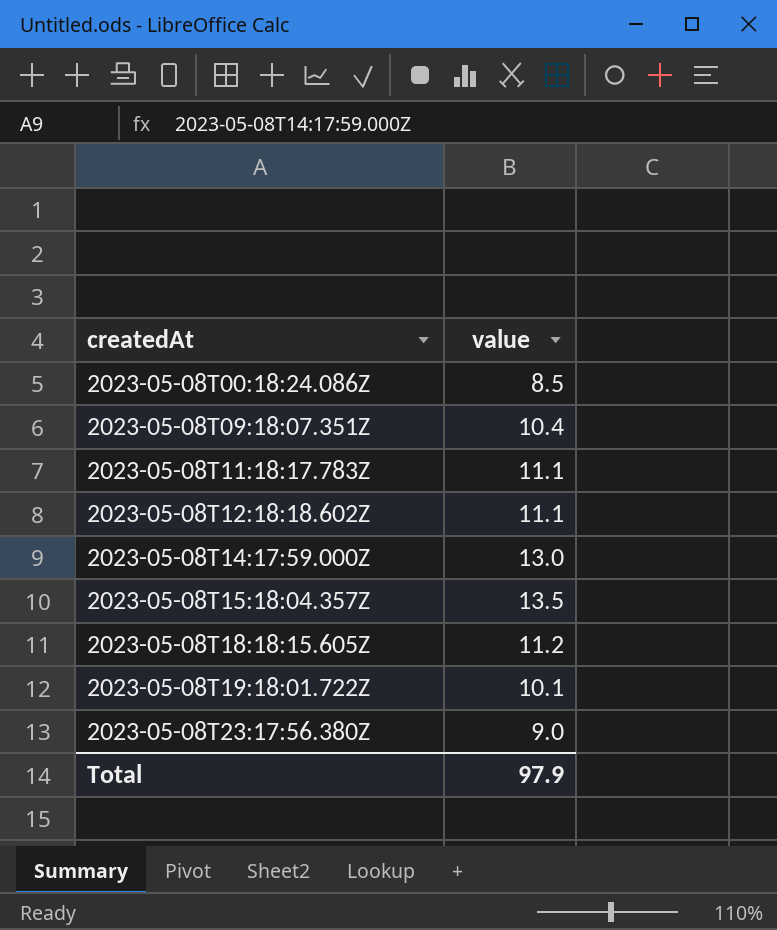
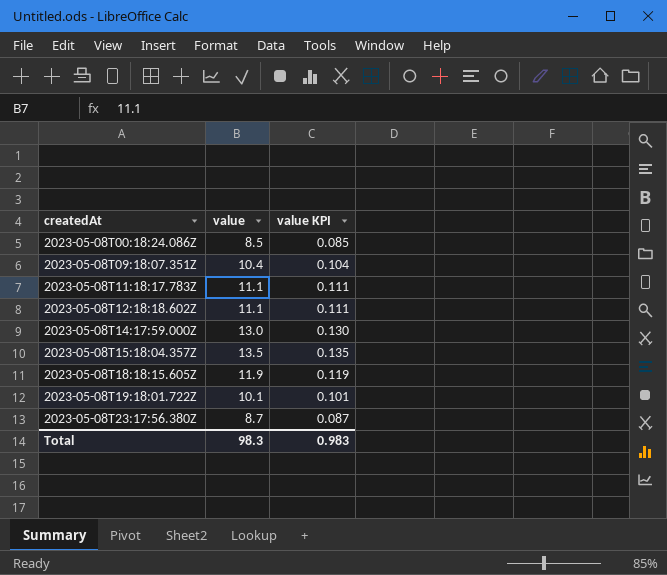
column value KPI | formula: none -> [value] * 0.01
2023-05-08T18:18:15.605Z | value: 11.2 -> 11.9
2023-05-08T23:17:56.380Z | value: 9.0 -> 8.7
Total | value: 97.9 -> 98.3

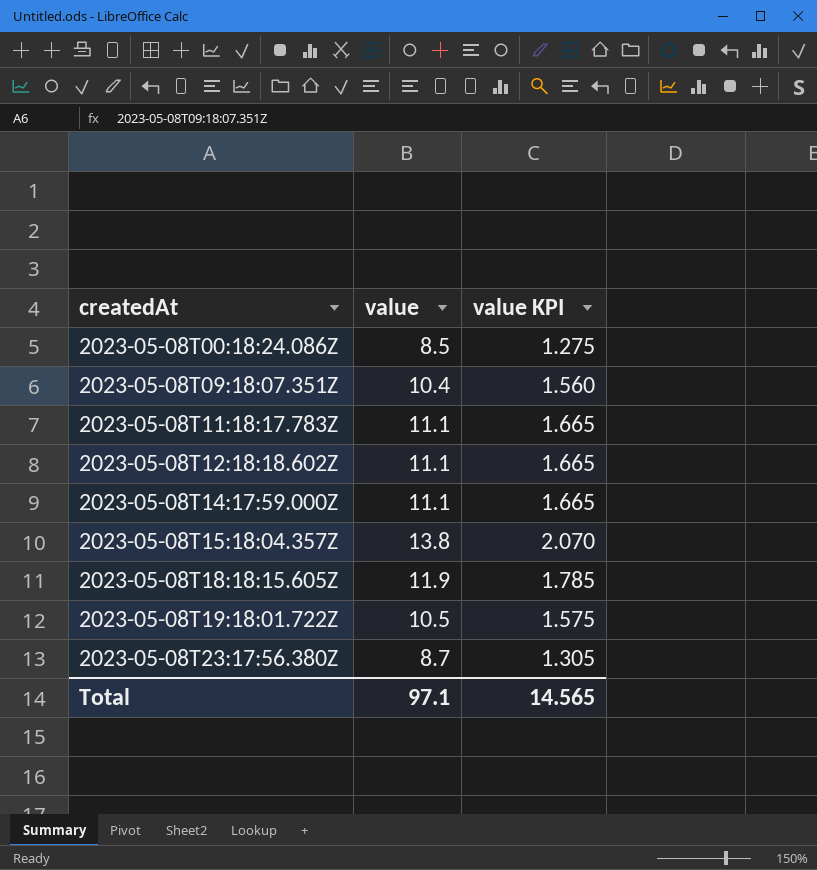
column value KPI | formula: [value] * 0.01 -> [value] * 0.15
2023-05-08T14:17:59.000Z | value: 13.0 -> 11.1
2023-05-08T15:18:04.357Z | value: 13.5 -> 13.8
2023-05-08T19:18:01.722Z | value: 10.1 -> 10.5
Total | value: 98.3 -> 97.1
Total | value KPI: 0.983 -> 14.565

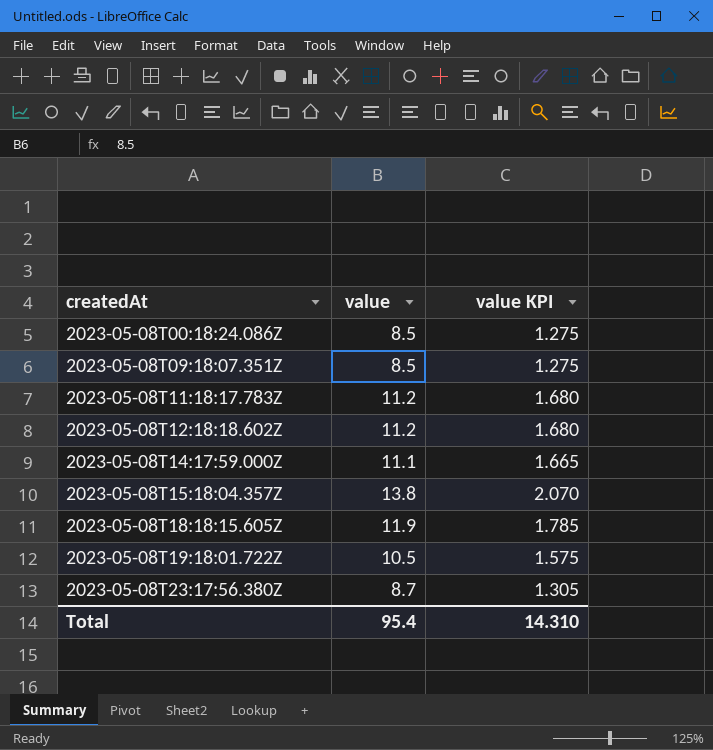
2023-05-08T09:18:07.351Z | value: 10.4 -> 8.5
2023-05-08T09:18:07.351Z | value KPI: 1.560 -> 1.275
2023-05-08T11:18:17.783Z | value: 11.1 -> 11.2
2023-05-08T11:18:17.783Z | value KPI: 1.665 -> 1.680
2023-05-08T12:18:18.602Z | value: 11.1 -> 11.2
2023-05-08T12:18:18.602Z | value KPI: 1.665 -> 1.680
Total | value: 97.1 -> 95.4
Total | value KPI: 14.565 -> 14.310

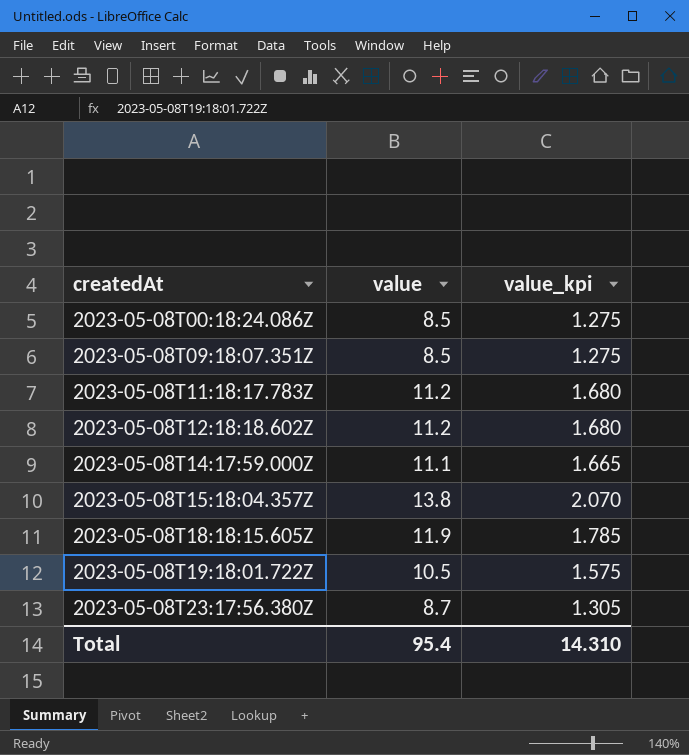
column name: value KPI -> value_kpi

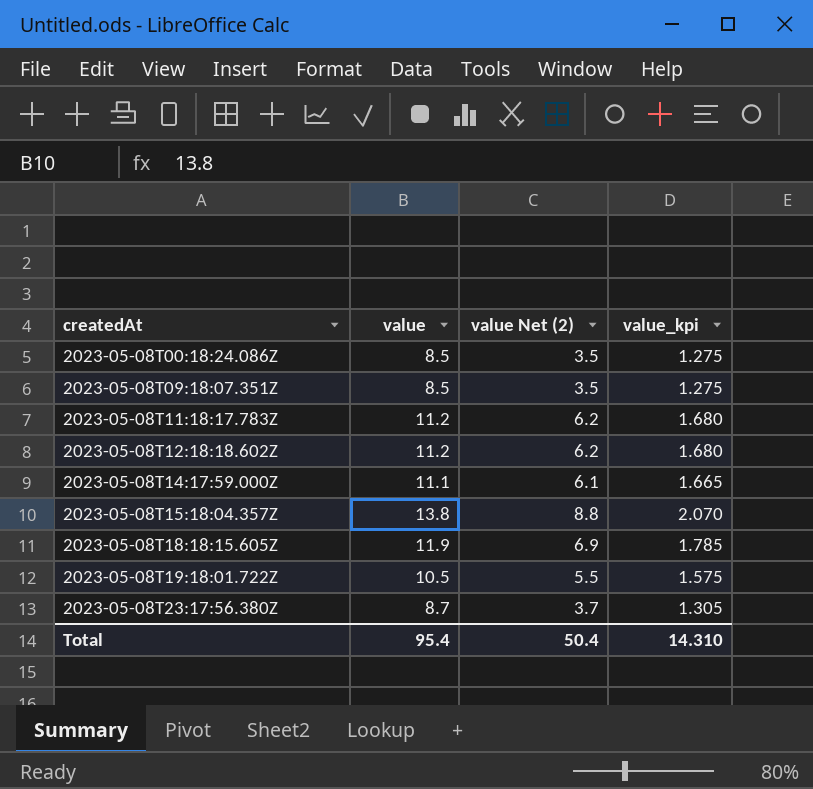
column value Net (2) | formula: none -> [value] - 5

